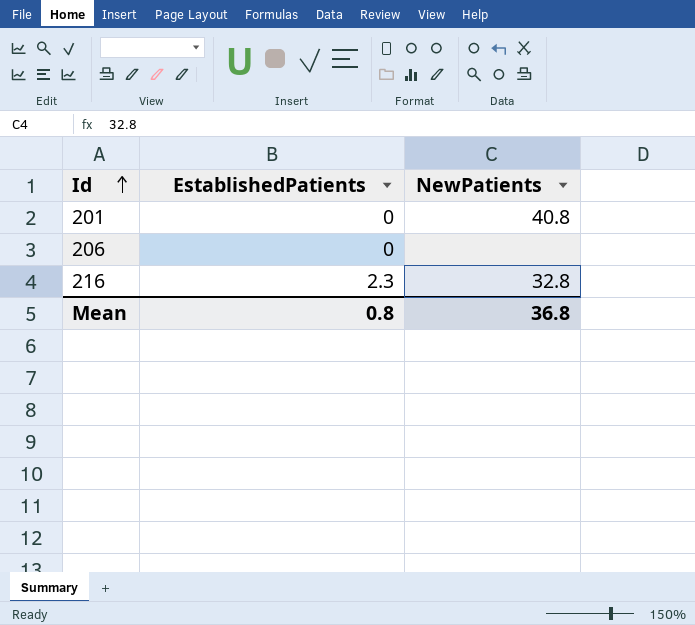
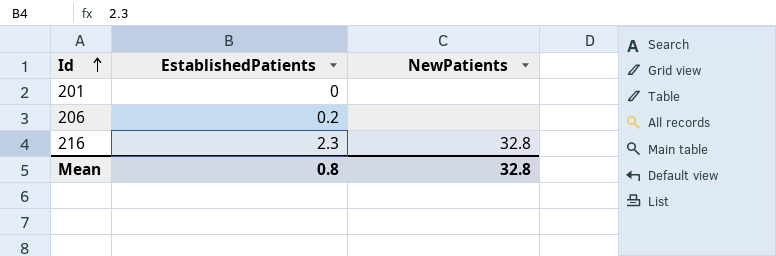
201 | NewPatients: 40.8 -> none
206 | EstablishedPatients: 0 -> 0.2
Mean | NewPatients: 36.8 -> 32.8

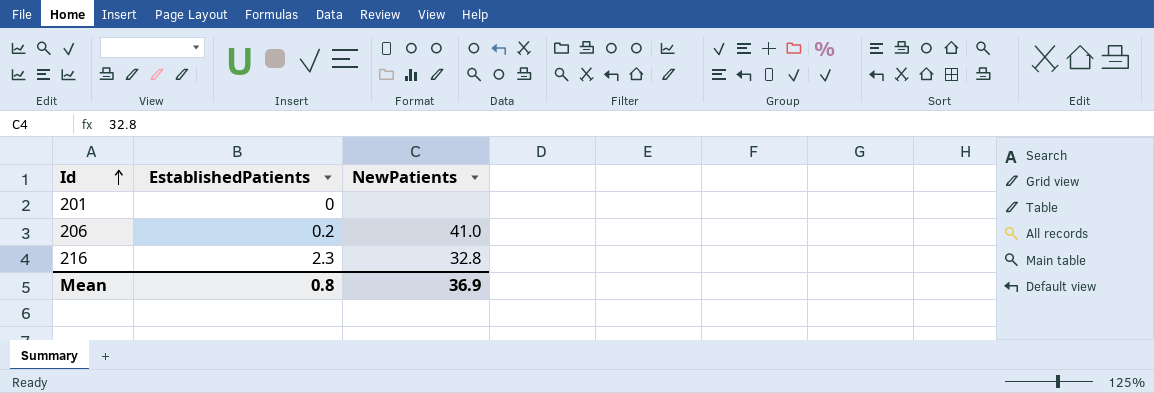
206 | NewPatients: none -> 41.0
Mean | NewPatients: 32.8 -> 36.9

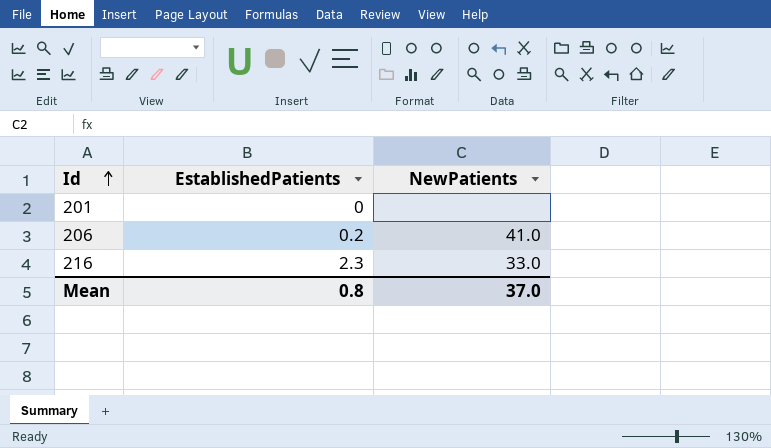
216 | NewPatients: 32.8 -> 33.0
Mean | NewPatients: 36.9 -> 37.0

